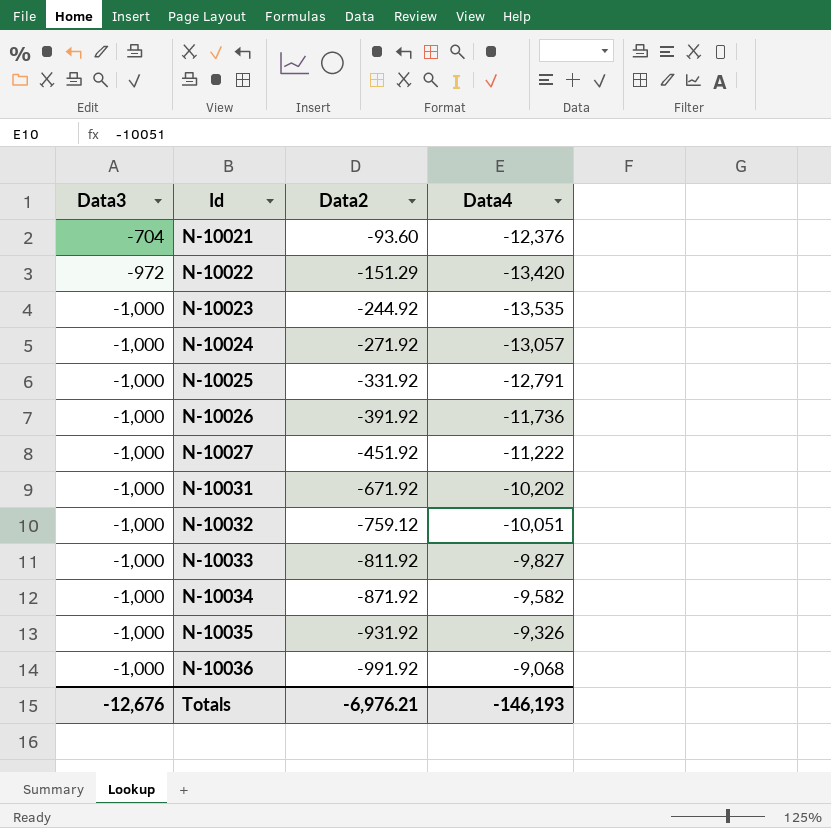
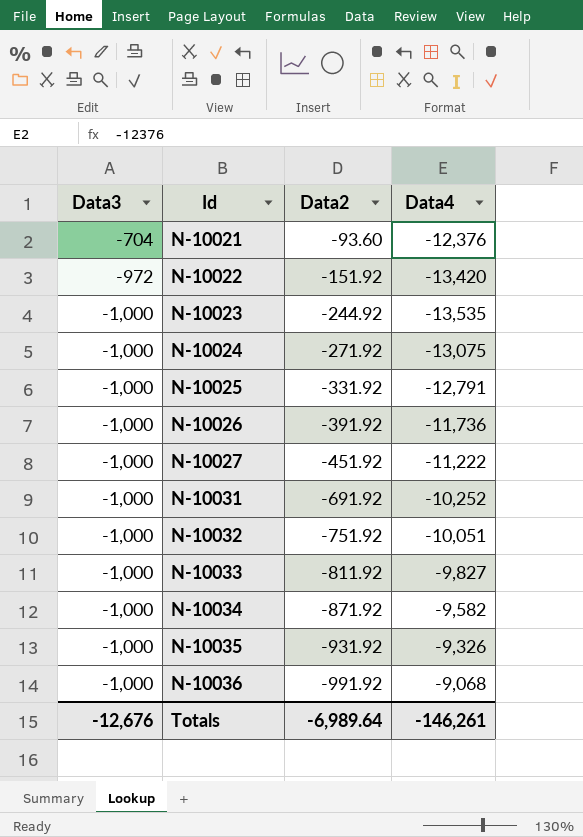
N-10022 | Data2: -151.29 -> -151.92
N-10024 | Data4: -13,057 -> -13,075
N-10031 | Data2: -671.92 -> -691.92
N-10031 | Data4: -10,202 -> -10,252
N-10032 | Data2: -759.12 -> -751.92
Totals | Data2: -6,976.21 -> -6,989.64
Totals | Data4: -146,193 -> -146,261

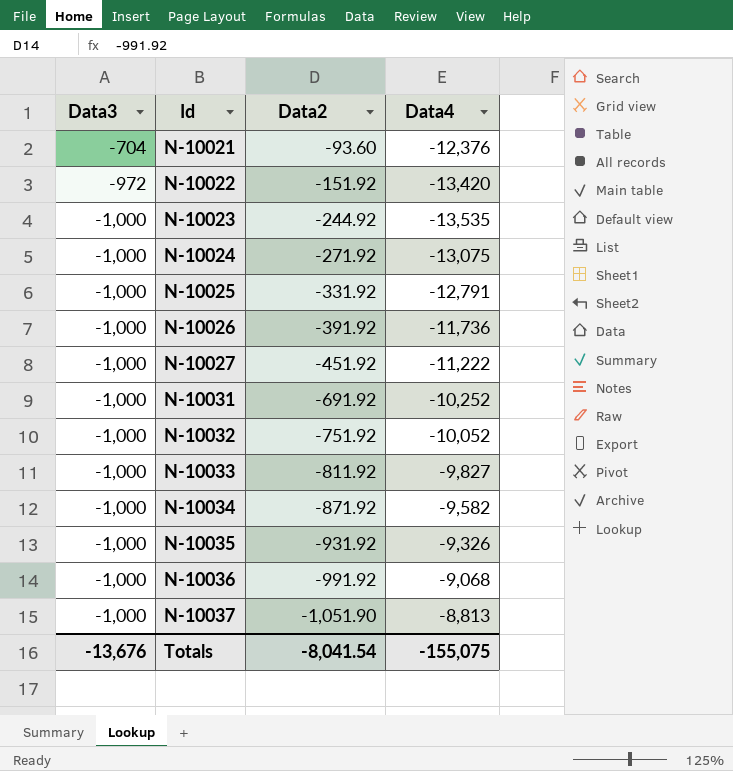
N-10032 | Data4: -10,051 -> -10,052
row N-10037: none -> -1,000 | -1,051.90 | -8,813
Totals | Data3: -12,676 -> -13,676
Totals | Data2: -6,989.64 -> -8,041.54
Totals | Data4: -146,261 -> -155,075

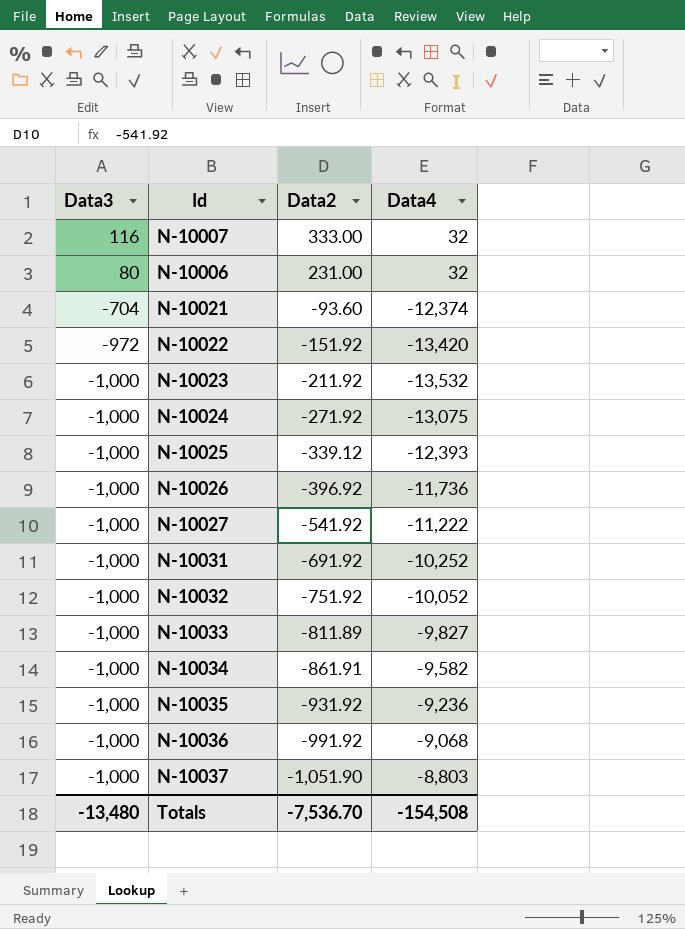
row N-10007: none -> 116 | 333.00 | 32
row N-10006: none -> 80 | 231.00 | 32
N-10021 | Data4: -12,376 -> -12,374
N-10023 | Data2: -244.92 -> -211.92
N-10023 | Data4: -13,535 -> -13,532
N-10025 | Data2: -331.92 -> -339.12
N-10025 | Data4: -12,791 -> -12,393
N-10026 | Data2: -391.92 -> -396.92
N-10027 | Data2: -451.92 -> -541.92
N-10033 | Data2: -811.92 -> -811.89
N-10034 | Data2: -871.92 -> -861.91
N-10035 | Data4: -9,326 -> -9,236
N-10037 | Data4: -8,813 -> -8,803
Totals | Data3: -13,676 -> -13,480
Totals | Data2: -8,041.54 -> -7,536.70
Totals | Data4: -155,075 -> -154,508

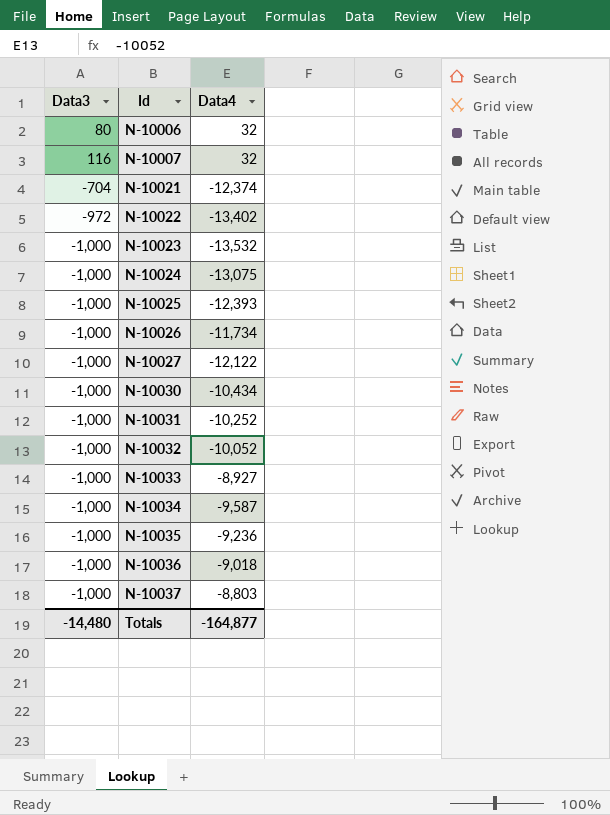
row order: Data3 descending -> Id ascending
column Data2 | position: 3 -> none
N-10022 | Data4: -13,420 -> -13,402
N-10026 | Data4: -11,736 -> -11,734
N-10027 | Data4: -11,222 -> -12,122
row N-10030: none -> -1,000 | -10,434
N-10033 | Data4: -9,827 -> -8,927
N-10034 | Data4: -9,582 -> -9,587
N-10036 | Data4: -9,068 -> -9,018
Totals | Data3: -13,480 -> -14,480
Totals | Data4: -154,508 -> -164,877

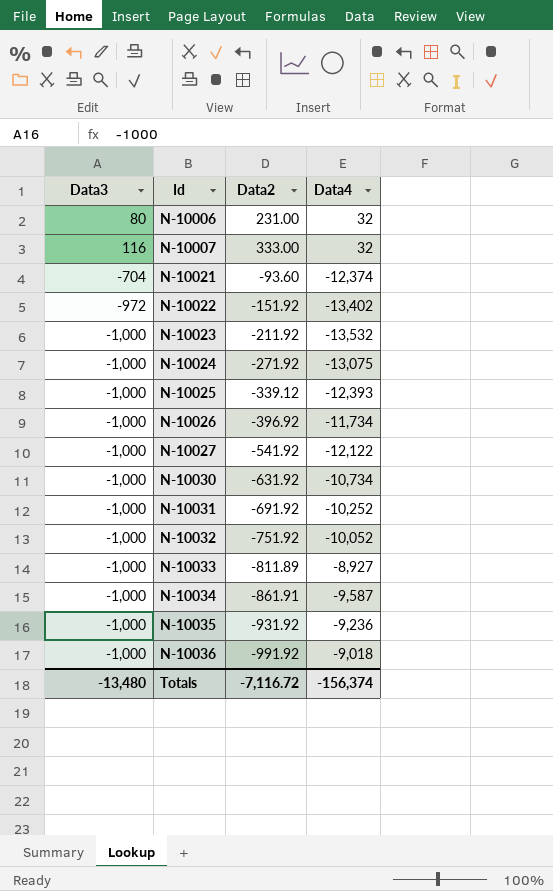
column Data2 | position: none -> 3
row N-10037: -1,000 | -8,803 -> none
N-10030 | Data4: -10,434 -> -10,734
Totals | Data3: -14,480 -> -13,480
Totals | Data4: -164,877 -> -156,374

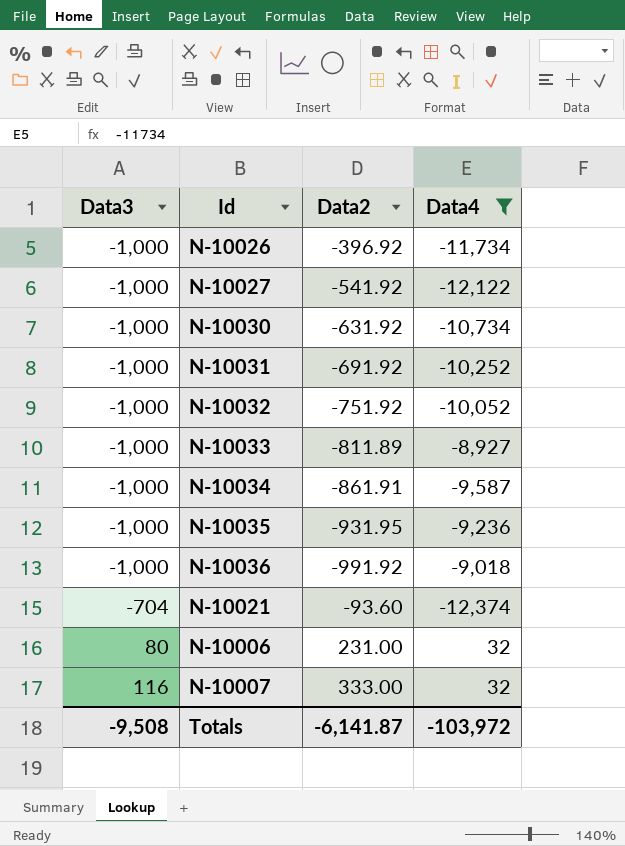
filter: none -> Data4 >= -12,374
row order: Id ascending -> Data3 ascending
N-10035 | Data2: -931.92 -> -931.95
Totals | Data3: -13,480 -> -9,508
Totals | Data2: -7,116.72 -> -6,141.87
Totals | Data4: -156,374 -> -103,972

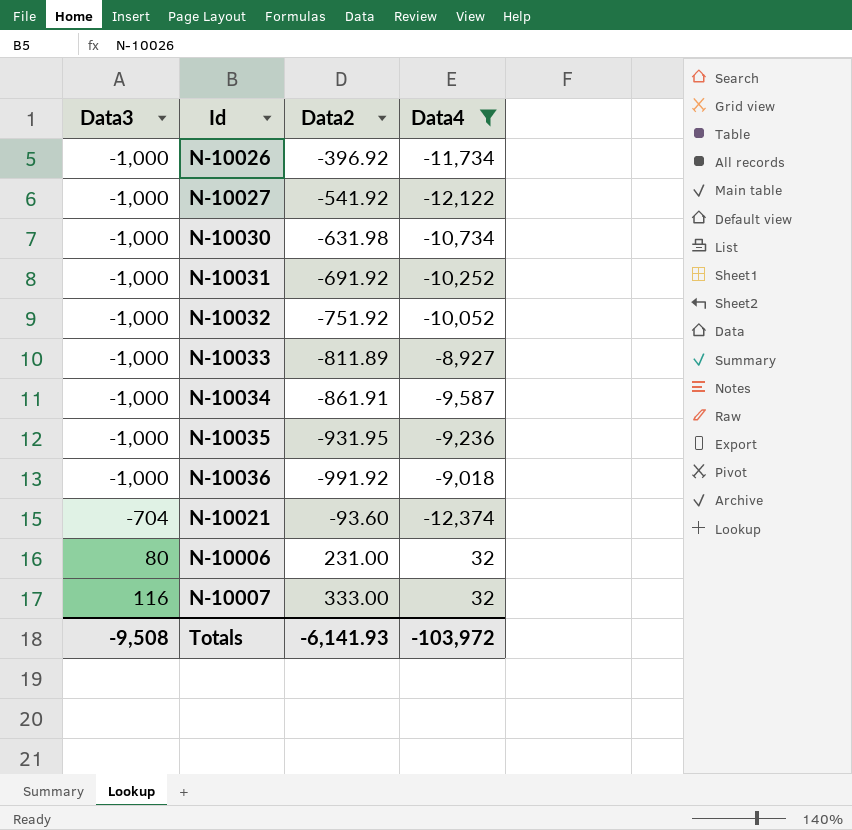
N-10030 | Data2: -631.92 -> -631.98
Totals | Data2: -6,141.87 -> -6,141.93

